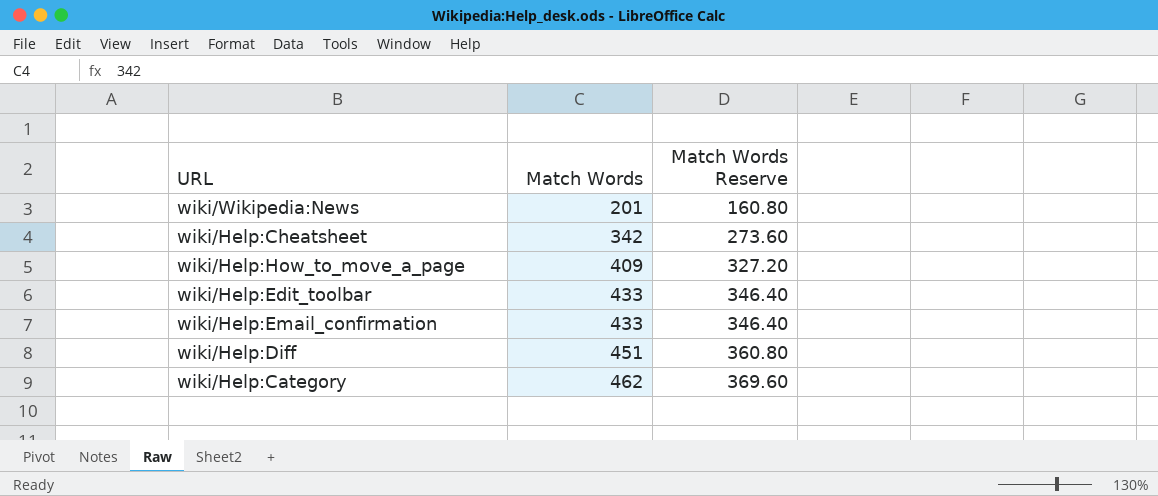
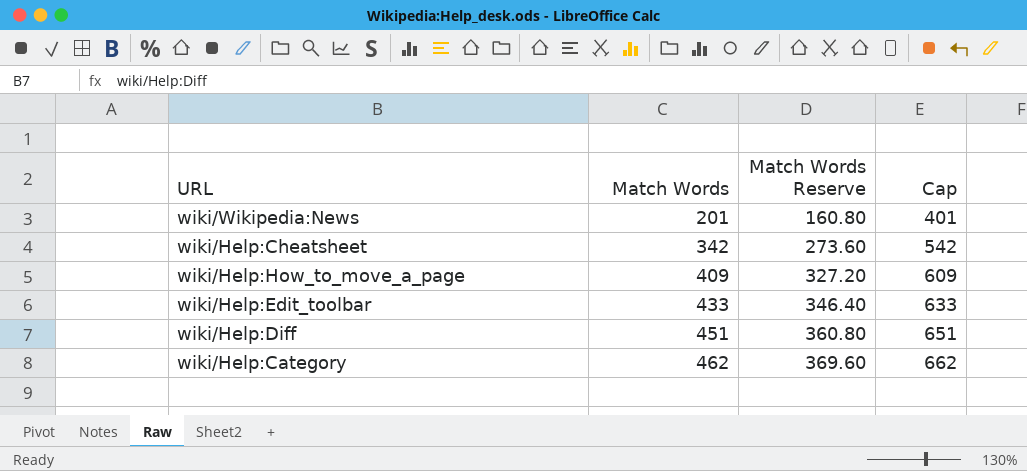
column Cap | formula: none -> [Match Words] + 200
row wiki/Help:Email_confirmation: 433 | 346.40 -> none

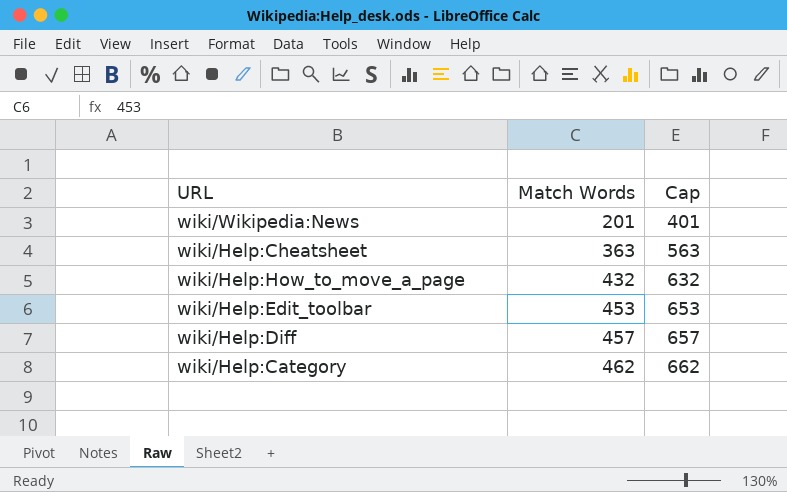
column Match Words Reserve | formula: [Match Words] * 0.8 -> none
wiki/Help:Cheatsheet | Match Words: 342 -> 363
wiki/Help:Cheatsheet | Cap: 542 -> 563
wiki/Help:How_to_move_a_page | Match Words: 409 -> 432
wiki/Help:How_to_move_a_page | Cap: 609 -> 632
wiki/Help:Edit_toolbar | Match Words: 433 -> 453
wiki/Help:Edit_toolbar | Cap: 633 -> 653
wiki/Help:Diff | Match Words: 451 -> 457
wiki/Help:Diff | Cap: 651 -> 657

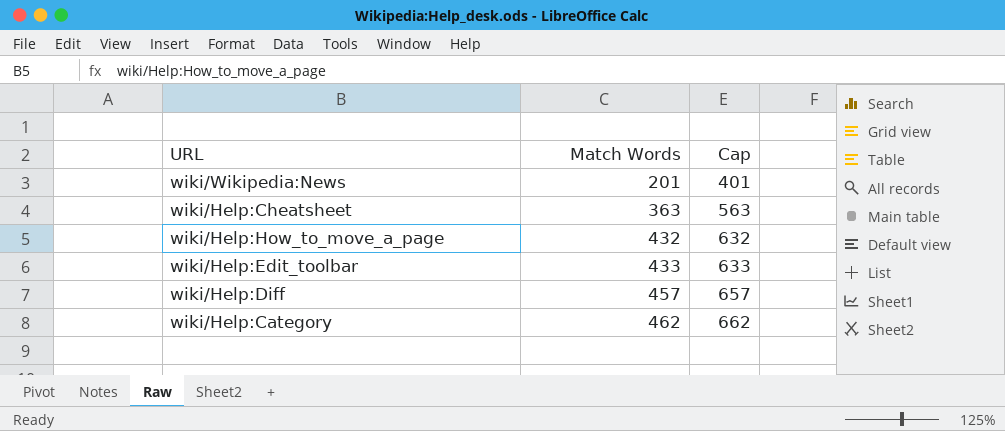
wiki/Help:Edit_toolbar | Match Words: 453 -> 433
wiki/Help:Edit_toolbar | Cap: 653 -> 633

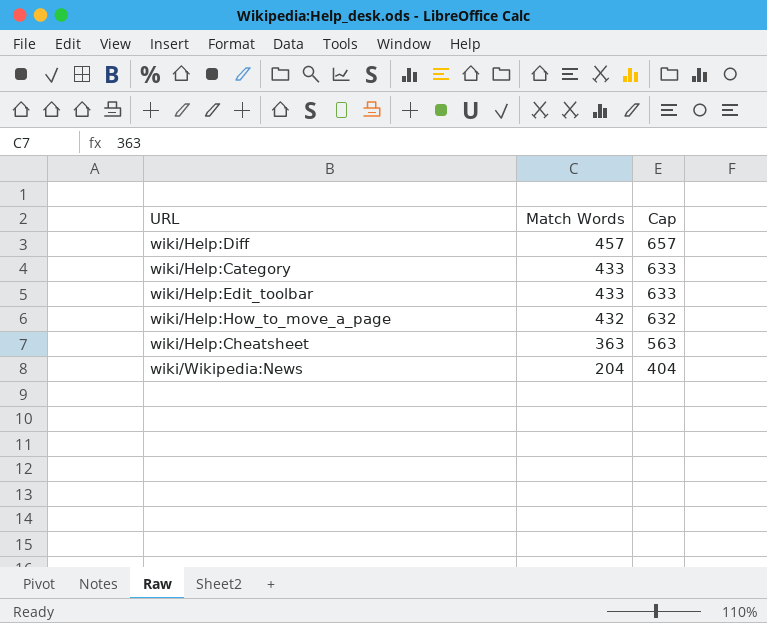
row order: Match Words ascending -> Match Words descending
wiki/Help:Category | Match Words: 462 -> 433
wiki/Help:Category | Cap: 662 -> 633
wiki/Wikipedia:News | Match Words: 201 -> 204
wiki/Wikipedia:News | Cap: 401 -> 404

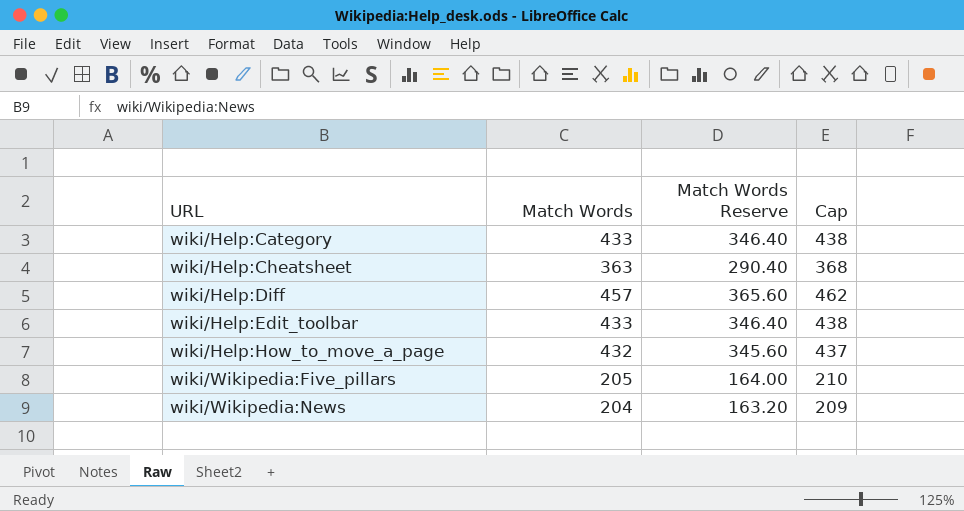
row order: Match Words descending -> URL ascending
column Match Words Reserve | formula: none -> [Match Words] * 0.8
column Cap | formula: [Match Words] + 200 -> [Match Words] + 5
row wiki/Wikipedia:Five_pillars: none -> 205 | 164.00 | 210

